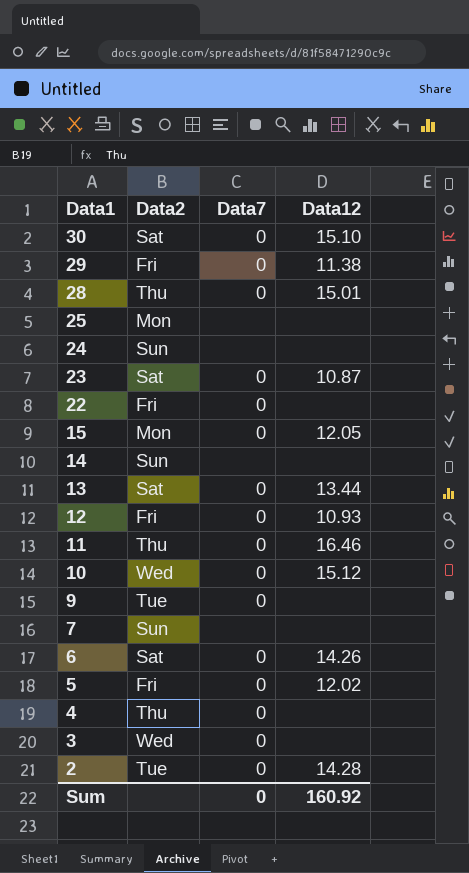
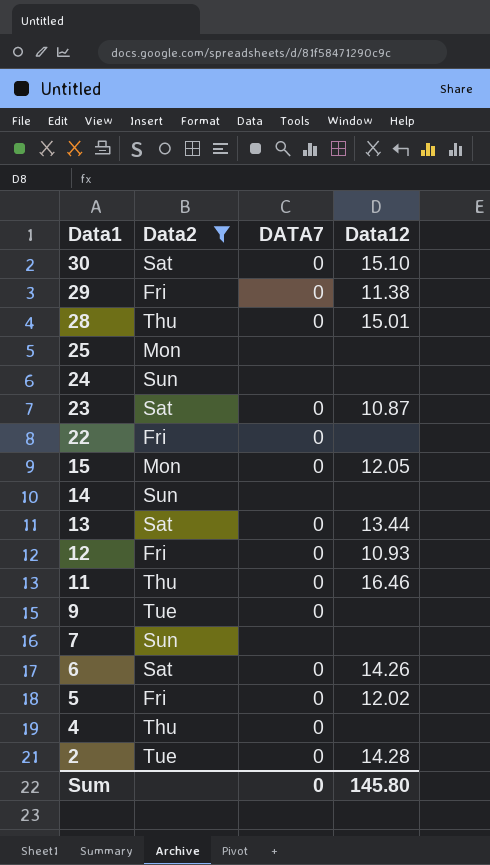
filter: none -> Data2 != Wed
column name: Data7 -> DATA7
Sum | Data12: 160.92 -> 145.80

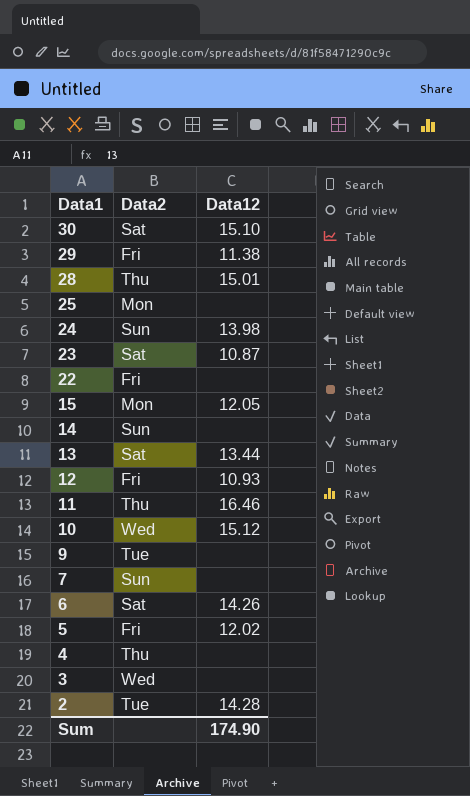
filter: Data2 != Wed -> none
column DATA7 | position: 3 -> none
24 | Data12: none -> 13.98
Sum | Data12: 145.80 -> 174.90

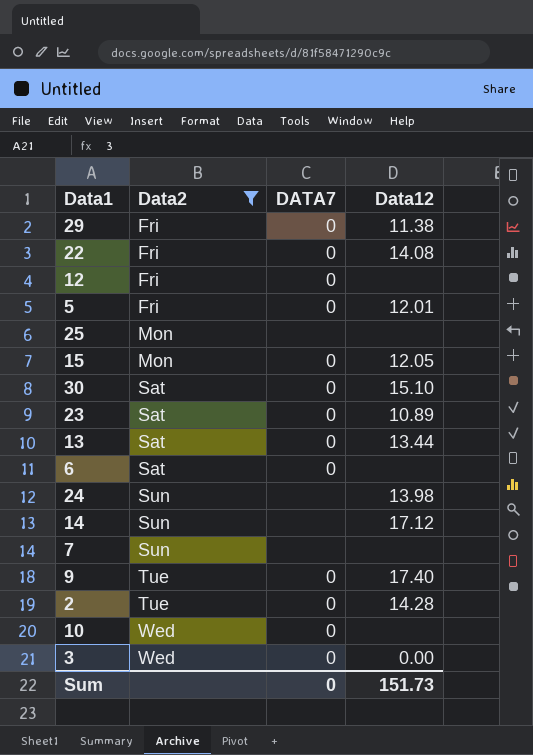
filter: none -> Data2 != Thu
row order: Data1 descending -> Data2 ascending
column DATA7 | position: none -> 3
22 | Data12: none -> 14.08
12 | Data12: 10.93 -> none
5 | Data12: 12.02 -> 12.01
23 | Data12: 10.87 -> 10.89
6 | Data12: 14.26 -> none
14 | Data12: none -> 17.12
9 | Data12: none -> 17.40
10 | Data12: 15.12 -> none
3 | Data12: none -> 0.00
Sum | Data12: 174.90 -> 151.73

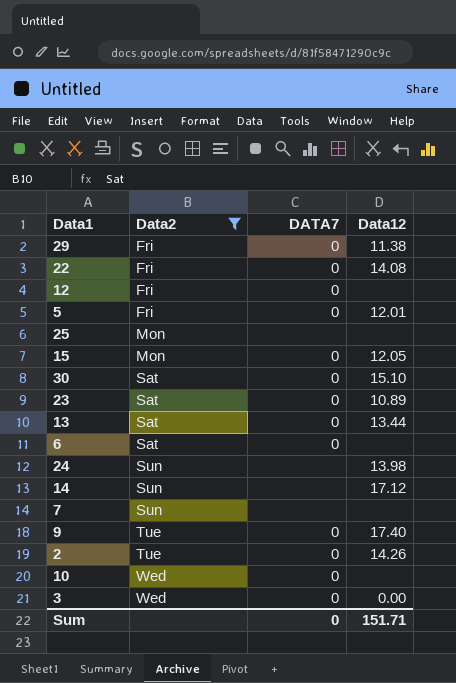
2 | Data12: 14.28 -> 14.26
Sum | Data12: 151.73 -> 151.71

